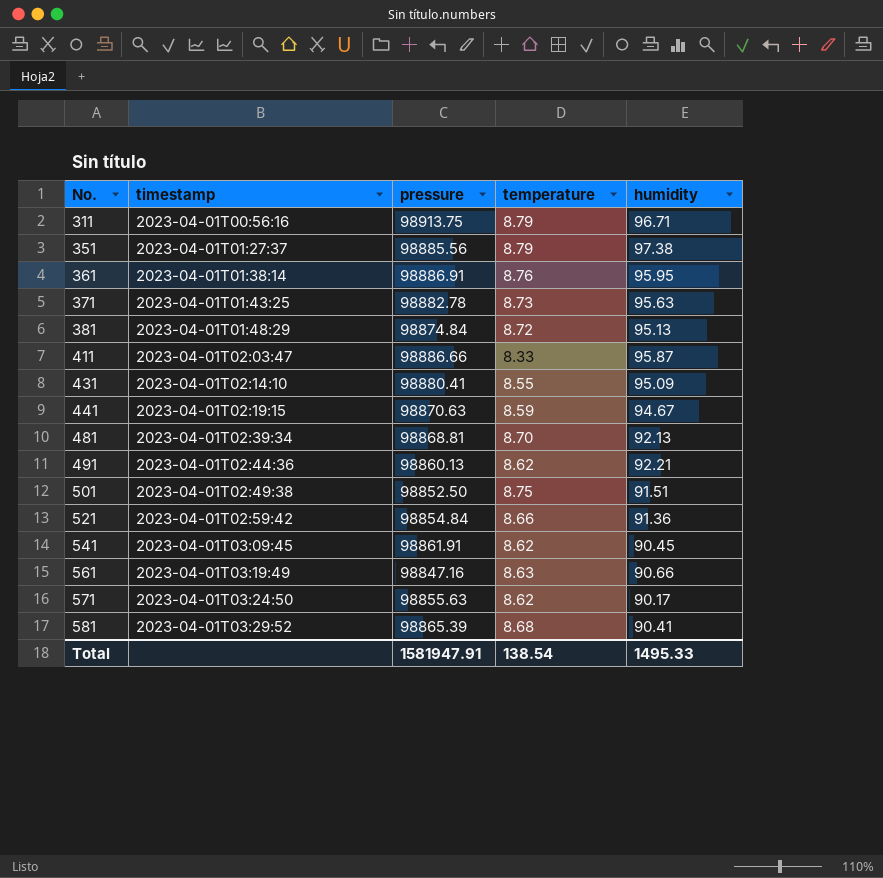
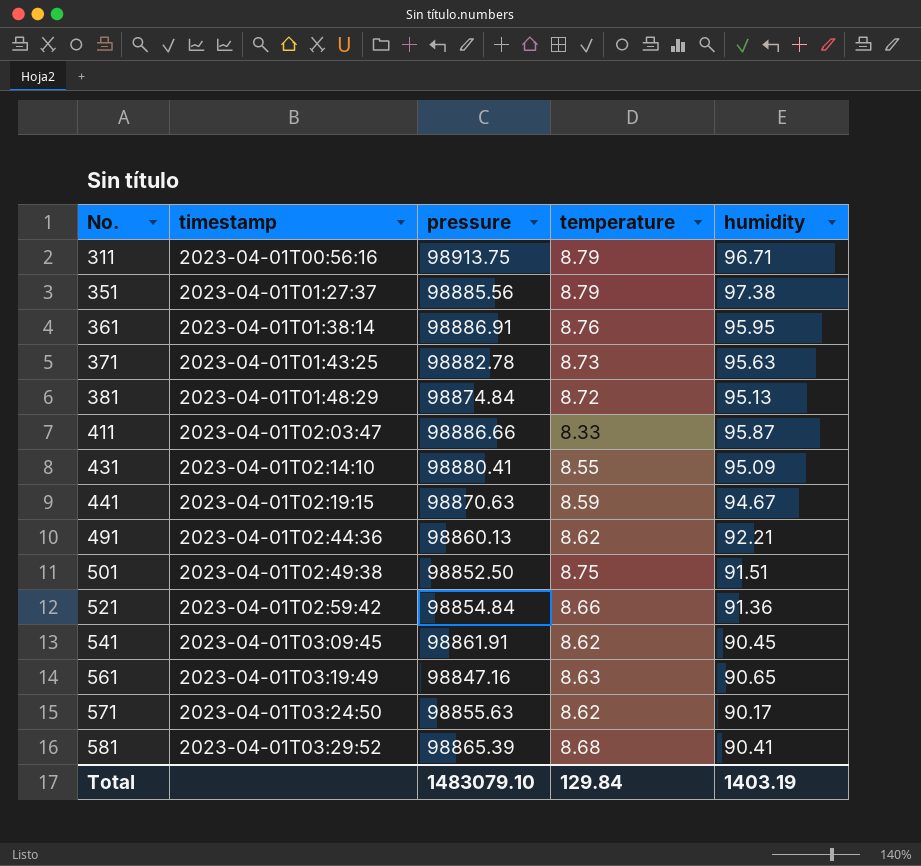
row 481: 2023-04-01T02:39:34 | 98868.81 | 8.70 | 92.13 -> none
561 | humidity: 90.66 -> 90.65
Total | pressure: 1581947.91 -> 1483079.10
Total | temperature: 138.54 -> 129.84
Total | humidity: 1495.33 -> 1403.19

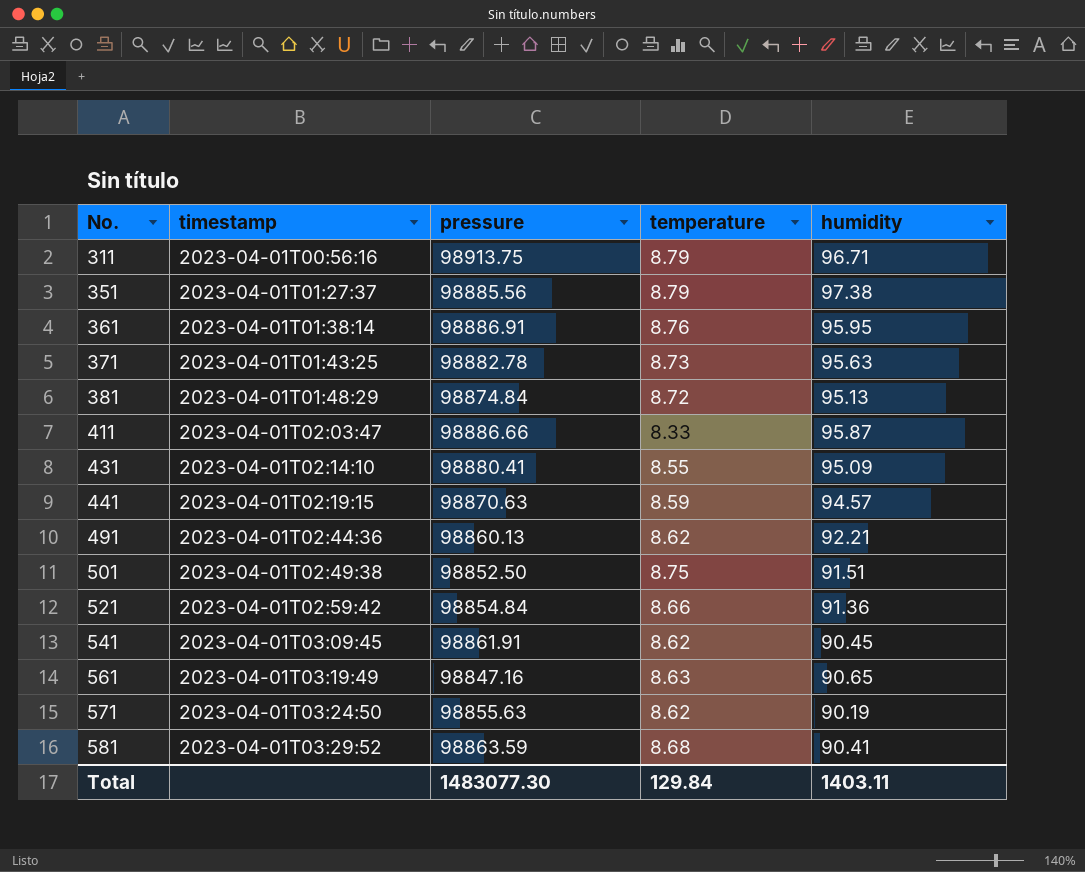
441 | humidity: 94.67 -> 94.57
571 | humidity: 90.17 -> 90.19
581 | pressure: 98865.39 -> 98863.59
Total | pressure: 1483079.10 -> 1483077.30
Total | humidity: 1403.19 -> 1403.11

